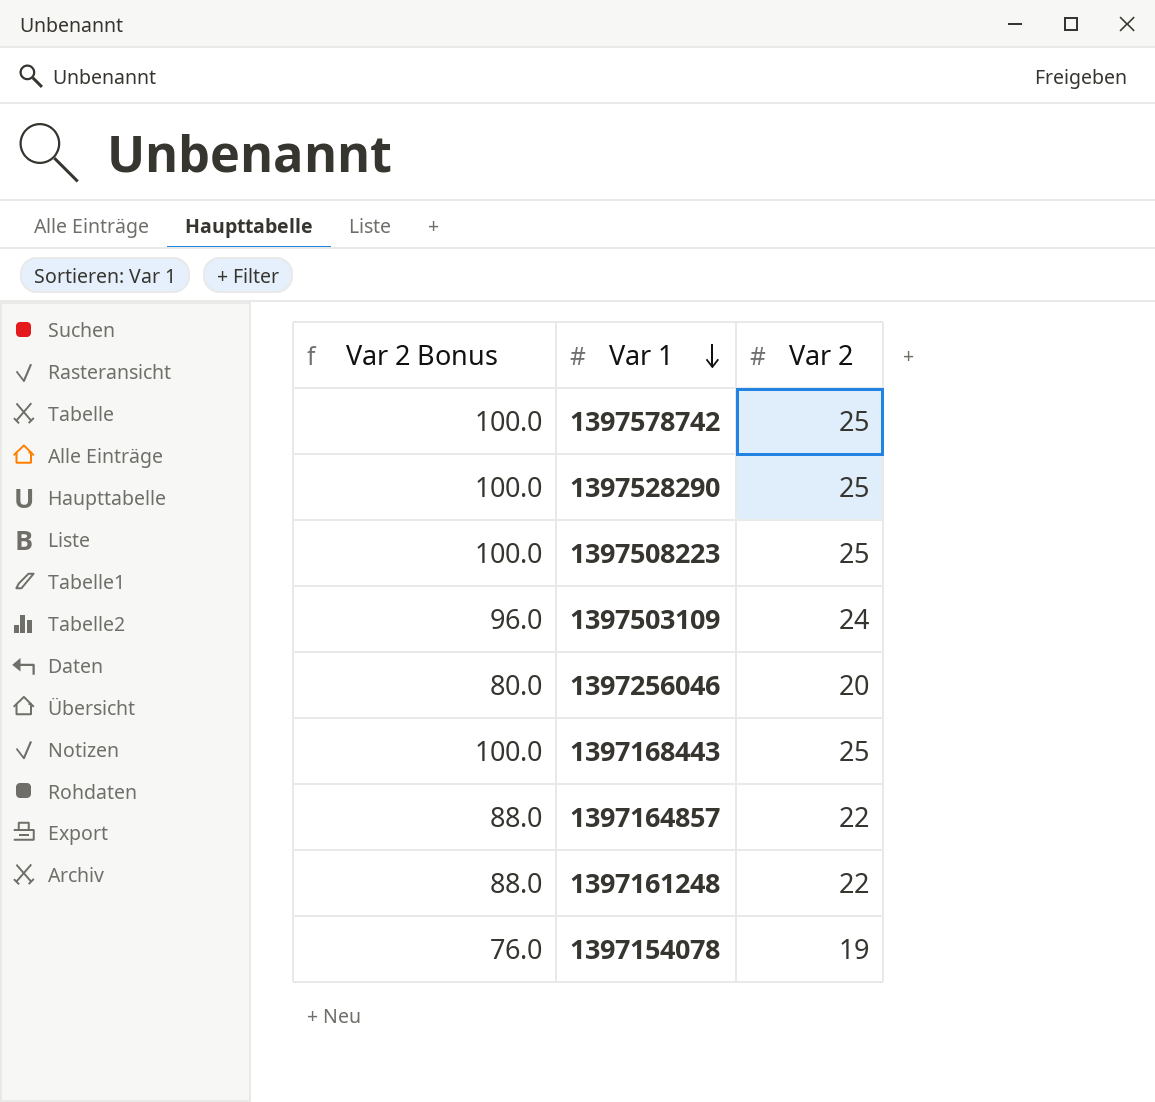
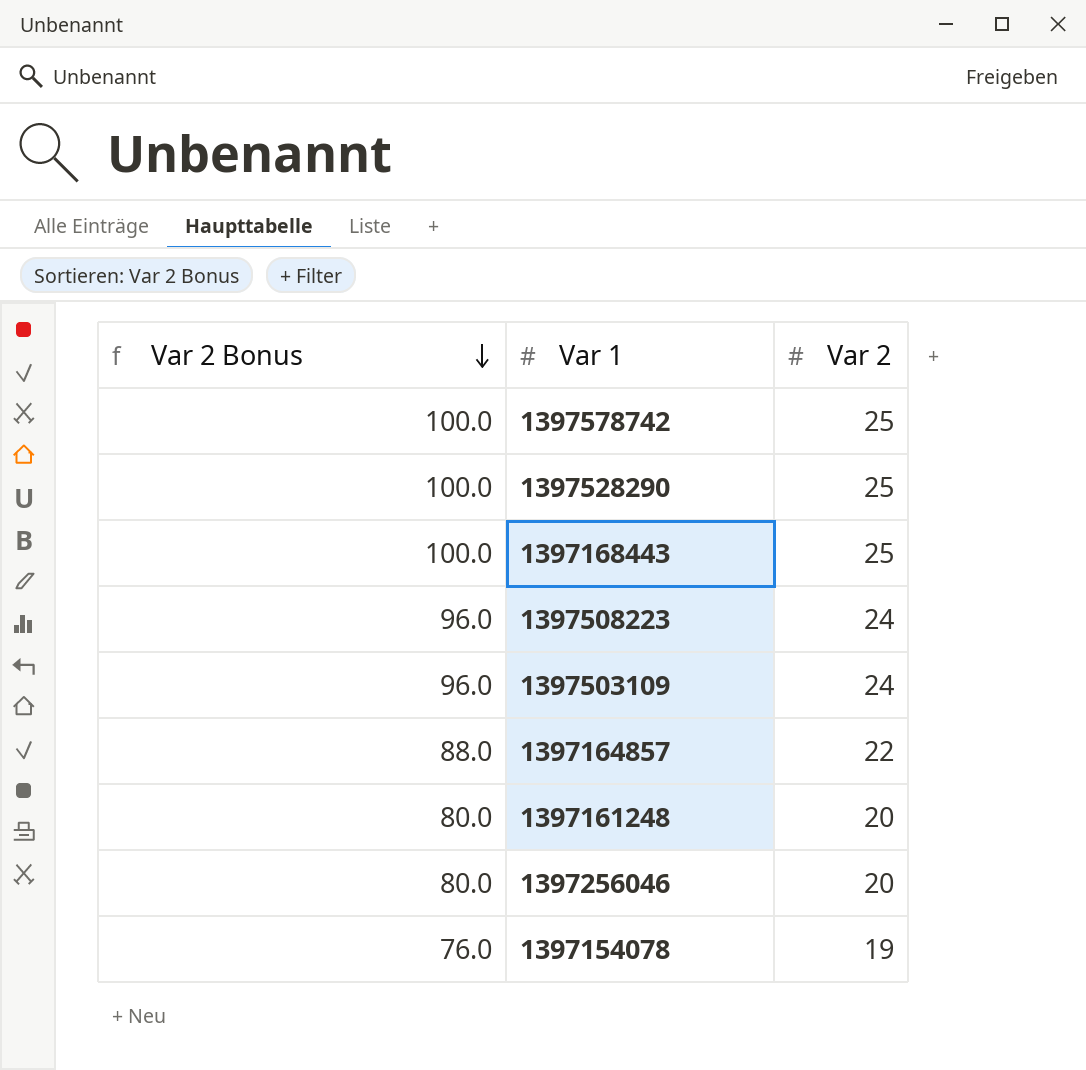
row order: Var 1 descending -> Var 2 Bonus descending
1397508223 | Var 2 Bonus: 100.0 -> 96.0
1397508223 | Var 2: 25 -> 24
1397161248 | Var 2 Bonus: 88.0 -> 80.0
1397161248 | Var 2: 22 -> 20

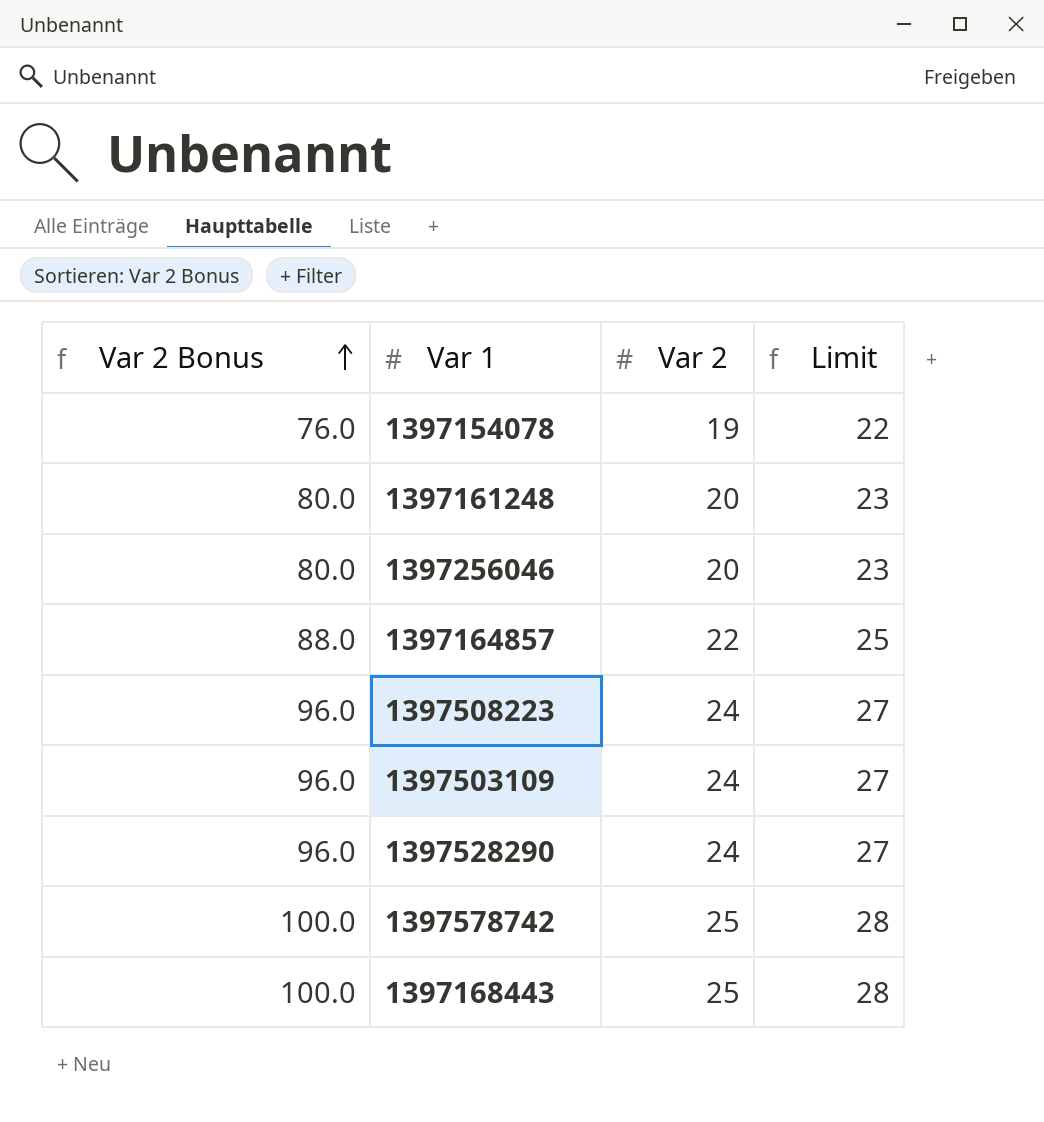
row order: Var 2 Bonus descending -> Var 2 Bonus ascending
column Limit | formula: none -> [Var 2] + 3
1397528290 | Var 2 Bonus: 100.0 -> 96.0
1397528290 | Var 2: 25 -> 24

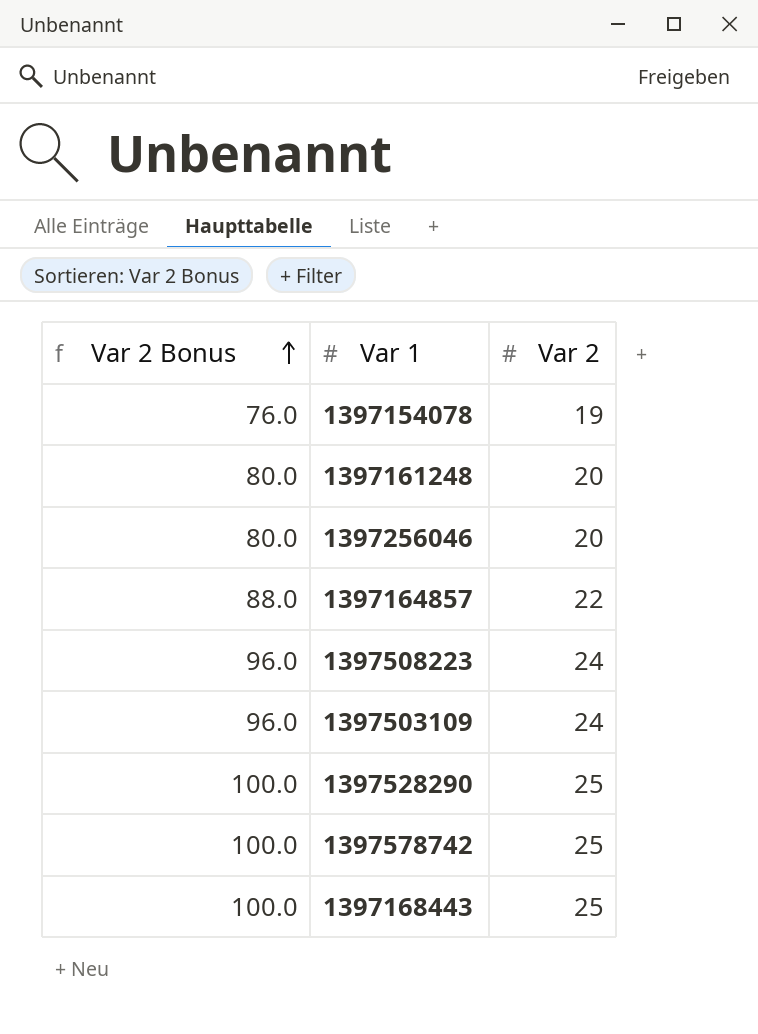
column Limit | formula: [Var 2] + 3 -> none
1397528290 | Var 2 Bonus: 96.0 -> 100.0
1397528290 | Var 2: 24 -> 25

